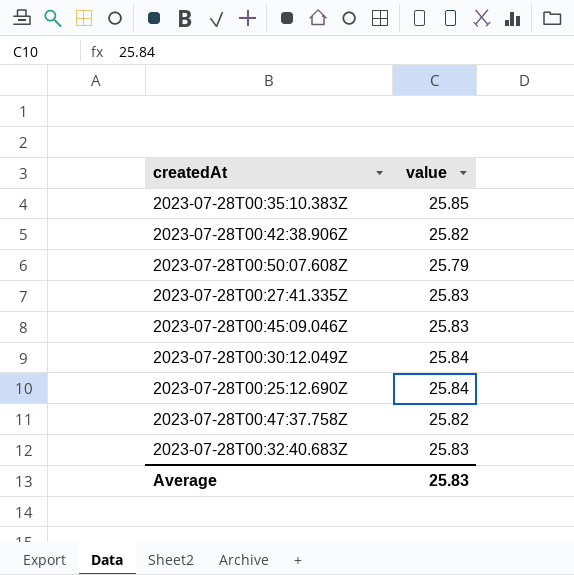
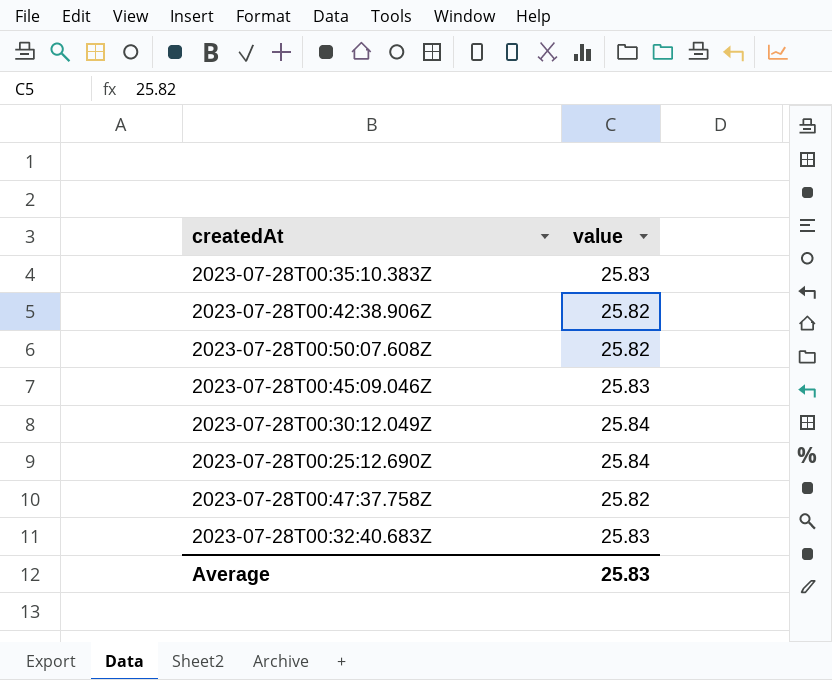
row 2023-07-28T00:27:41.335Z: 25.83 -> none
2023-07-28T00:35:10.383Z | value: 25.85 -> 25.83
2023-07-28T00:50:07.608Z | value: 25.79 -> 25.82

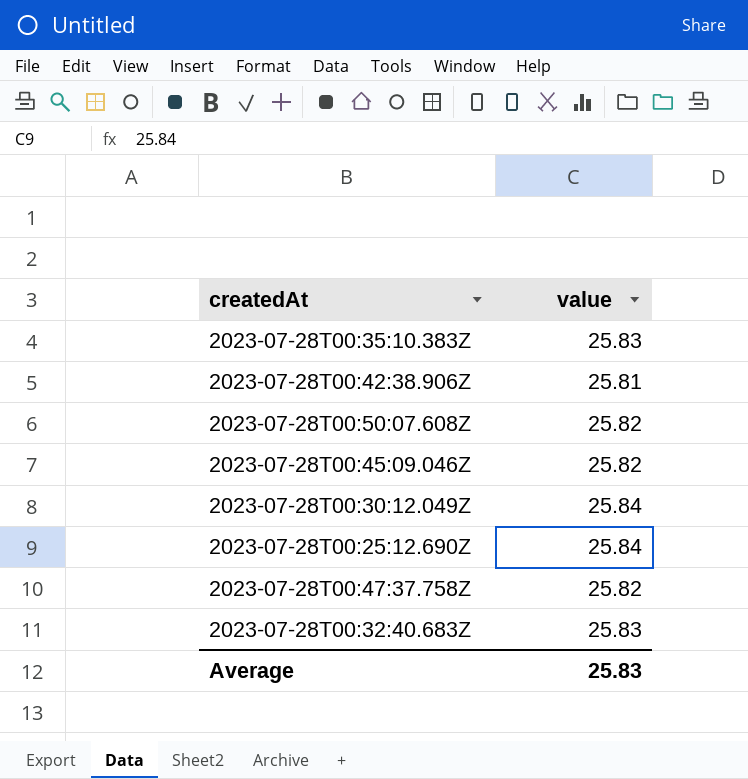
2023-07-28T00:42:38.906Z | value: 25.82 -> 25.81
2023-07-28T00:45:09.046Z | value: 25.83 -> 25.82

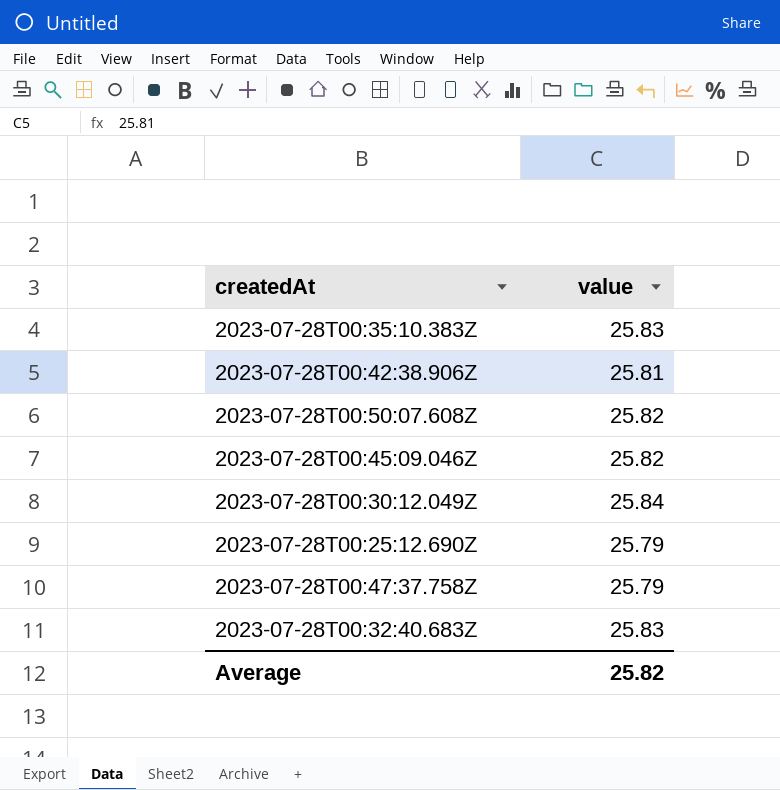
2023-07-28T00:25:12.690Z | value: 25.84 -> 25.79
2023-07-28T00:47:37.758Z | value: 25.82 -> 25.79
Average | value: 25.83 -> 25.82

